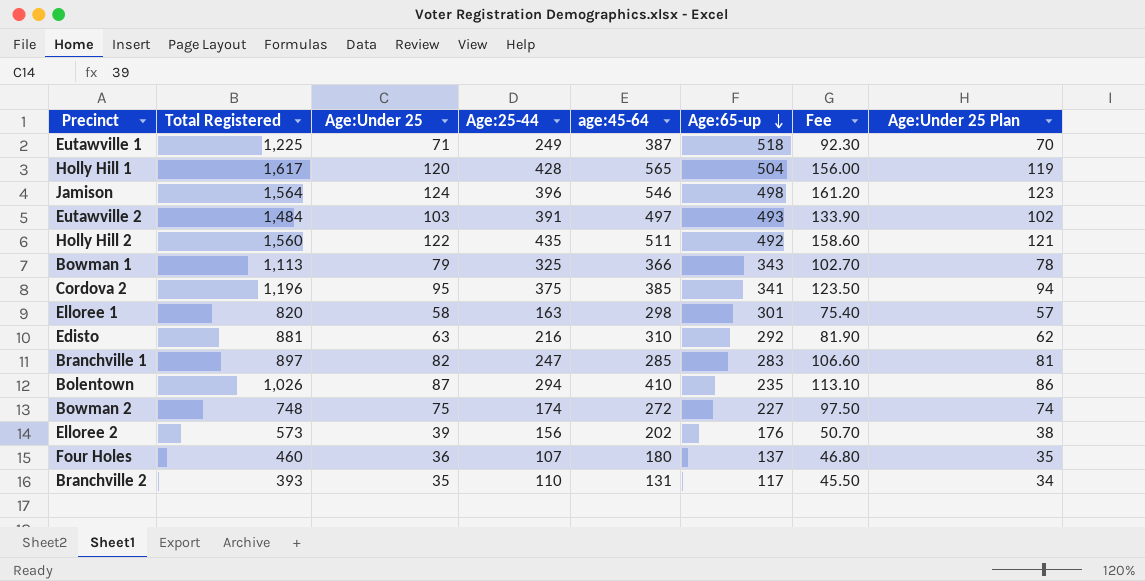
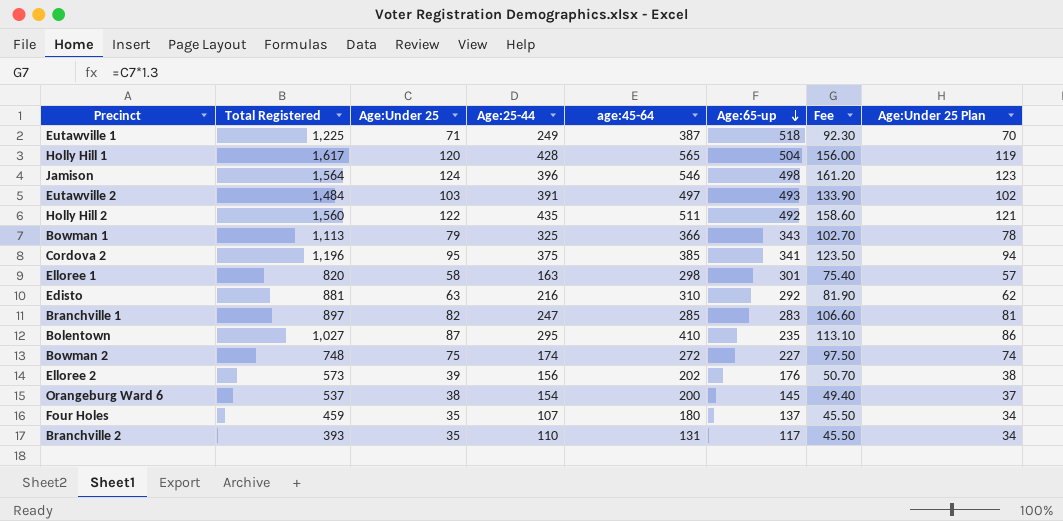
Bolentown | Total Registered: 1,026 -> 1,027
Bolentown | Age:25-44: 294 -> 295
row Orangeburg Ward 6: none -> 537 | 38 | 154 | 200 | 145 | 49.40 | 37
Four Holes | Total Registered: 460 -> 459
Four Holes | Age:Under 25: 36 -> 35
Four Holes | Fee: 46.80 -> 45.50
Four Holes | Age:Under 25 Plan: 35 -> 34

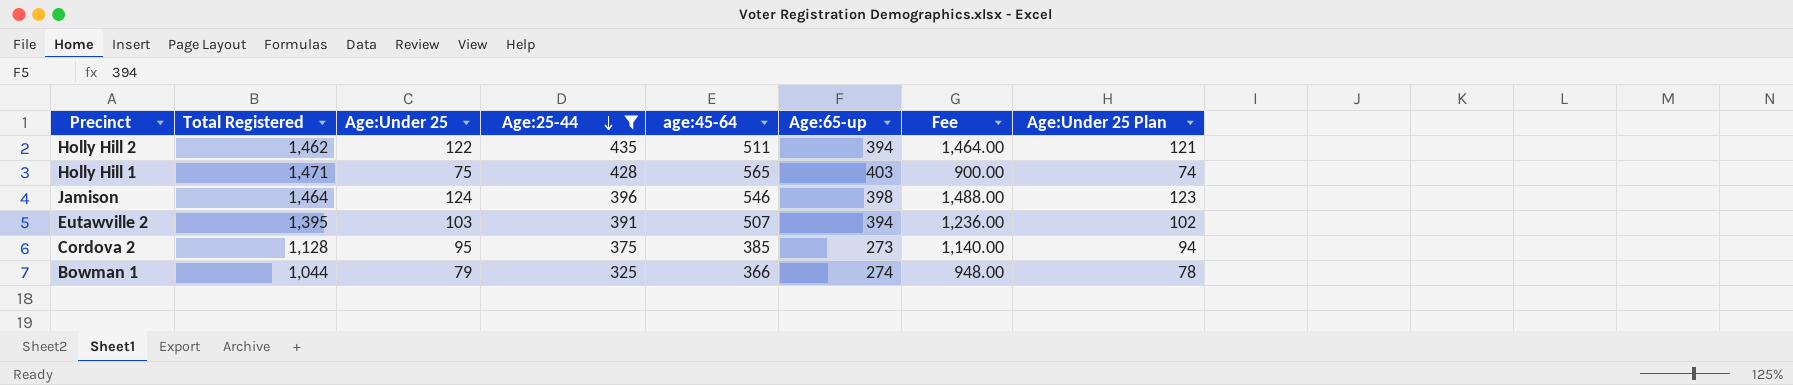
filter: none -> Age:25-44 >= 325
row order: Age:65-up descending -> Age:25-44 descending
column Fee | formula: [Age:Under 25] * 1.3 -> [Age:Under 25] * 12
Holly Hill 2 | Total Registered: 1,560 -> 1,462
Holly Hill 2 | Age:65-up: 492 -> 394
Holly Hill 1 | Total Registered: 1,617 -> 1,471
Holly Hill 1 | Age:Under 25: 120 -> 75
Holly Hill 1 | Age:65-up: 504 -> 403
Holly Hill 1 | Age:Under 25 Plan: 119 -> 74
Jamison | Total Registered: 1,564 -> 1,464
Jamison | Age:65-up: 498 -> 398
Eutawville 2 | Total Registered: 1,484 -> 1,395
Eutawville 2 | age:45-64: 497 -> 507
Eutawville 2 | Age:65-up: 493 -> 394
Cordova 2 | Total Registered: 1,196 -> 1,128
Cordova 2 | Age:65-up: 341 -> 273
Bowman 1 | Total Registered: 1,113 -> 1,044
Bowman 1 | Age:65-up: 343 -> 274

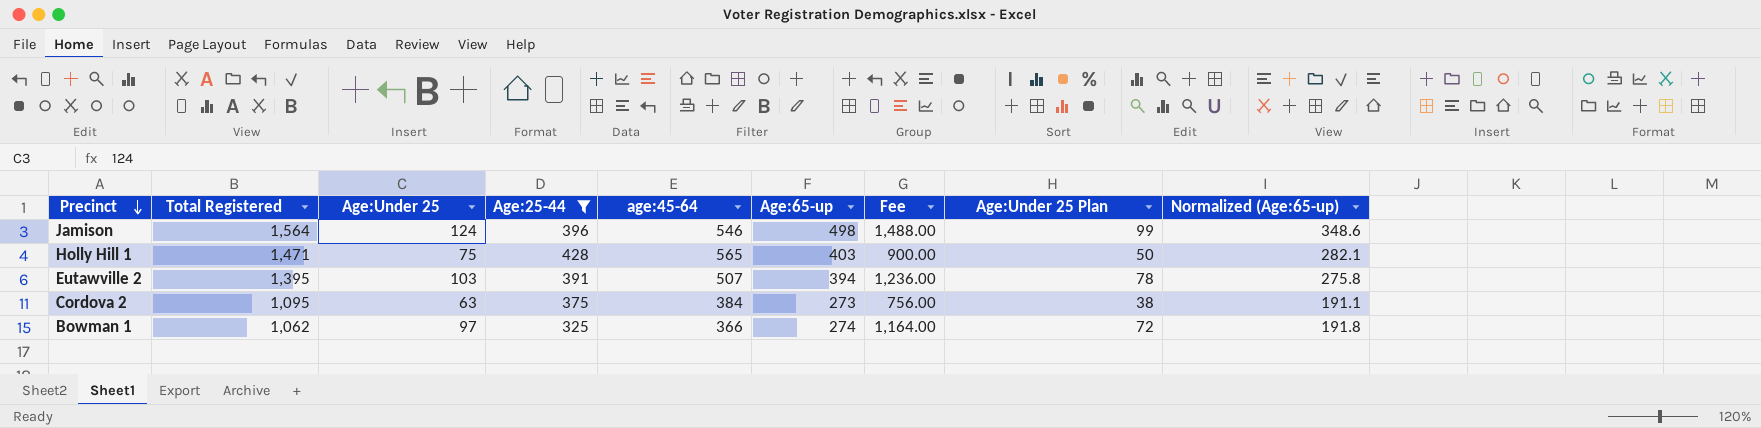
row order: Age:25-44 descending -> Precinct descending
column Age:Under 25 Plan | formula: [Age:Under 25] - 1 -> [Age:Under 25] - 25
column Normalized (Age:65-up) | formula: none -> [Age:65-up] * 0.7
row Holly Hill 2: 1,462 | 122 | 435 | 511 | 394 | 1,464.00 | 121 -> none
Jamison | Total Registered: 1,464 -> 1,564
Jamison | Age:65-up: 398 -> 498
Cordova 2 | Total Registered: 1,128 -> 1,095
Cordova 2 | Age:Under 25: 95 -> 63
Cordova 2 | age:45-64: 385 -> 384
Cordova 2 | Fee: 1,140.00 -> 756.00
Bowman 1 | Total Registered: 1,044 -> 1,062
Bowman 1 | Age:Under 25: 79 -> 97
Bowman 1 | Fee: 948.00 -> 1,164.00

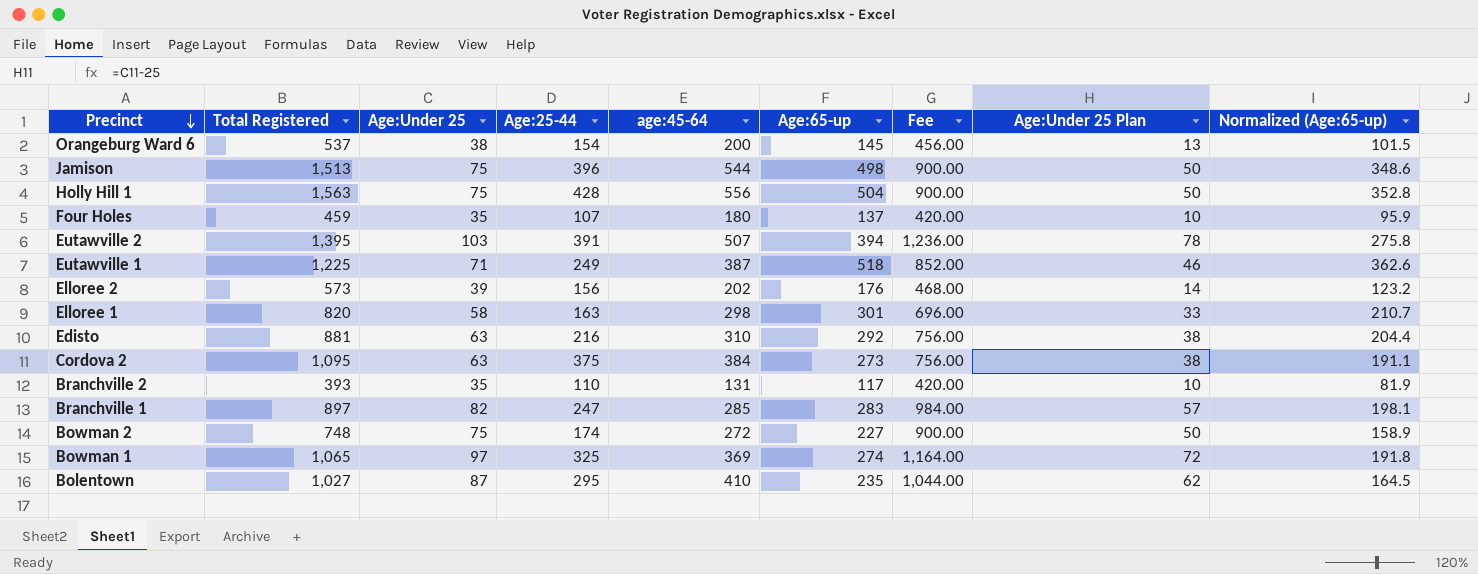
filter: Age:25-44 >= 325 -> none
Jamison | Total Registered: 1,564 -> 1,513
Jamison | Age:Under 25: 124 -> 75
Jamison | age:45-64: 546 -> 544
Jamison | Fee: 1,488.00 -> 900.00
Jamison | Age:Under 25 Plan: 99 -> 50
Holly Hill 1 | Total Registered: 1,471 -> 1,563
Holly Hill 1 | age:45-64: 565 -> 556
Holly Hill 1 | Age:65-up: 403 -> 504
Holly Hill 1 | Normalized (Age:65-up): 282.1 -> 352.8
Bowman 1 | Total Registered: 1,062 -> 1,065
Bowman 1 | age:45-64: 366 -> 369

